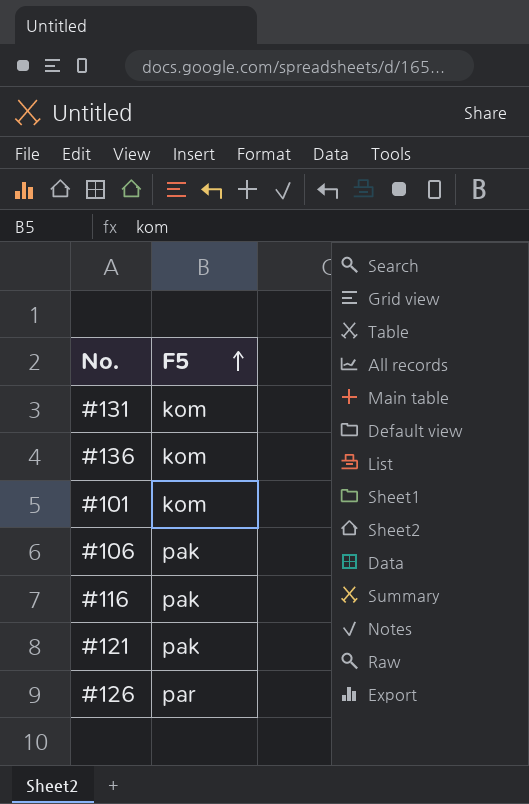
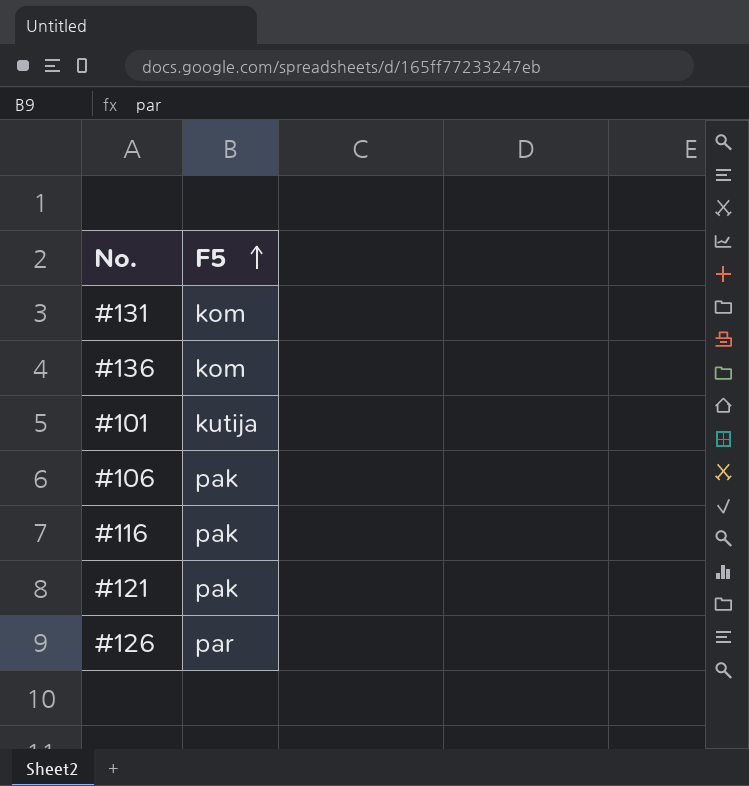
#101 | F5: kom -> kutija

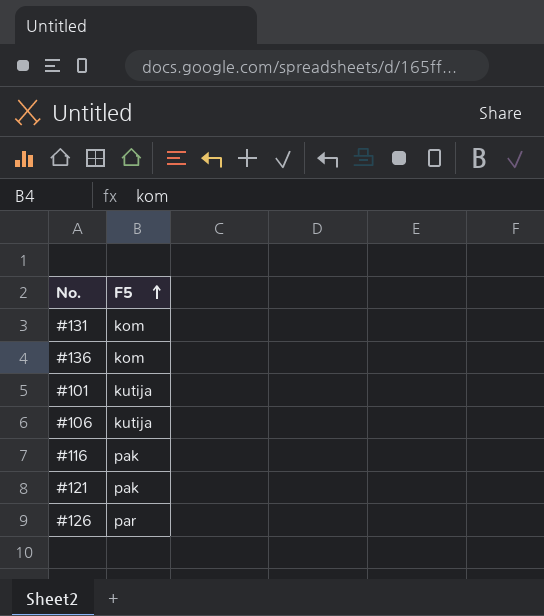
#106 | F5: pak -> kutija

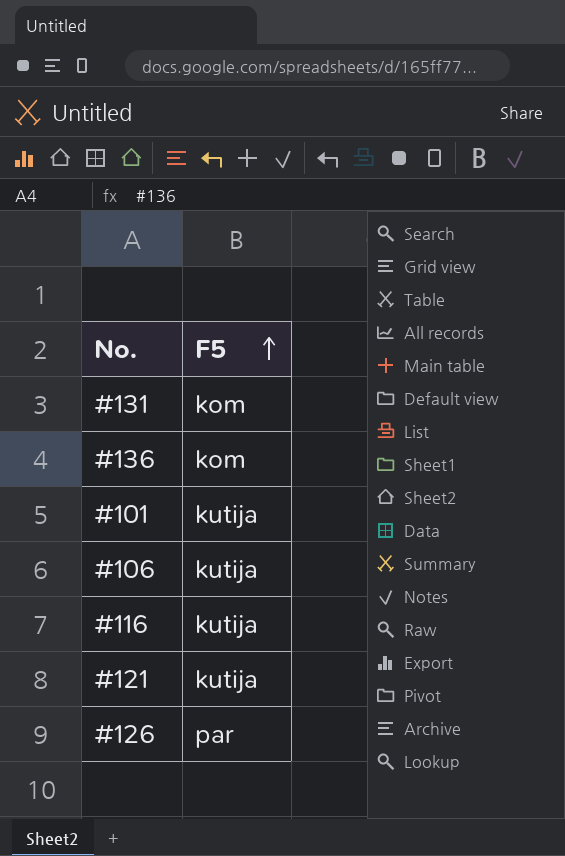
#116 | F5: pak -> kutija
#121 | F5: pak -> kutija

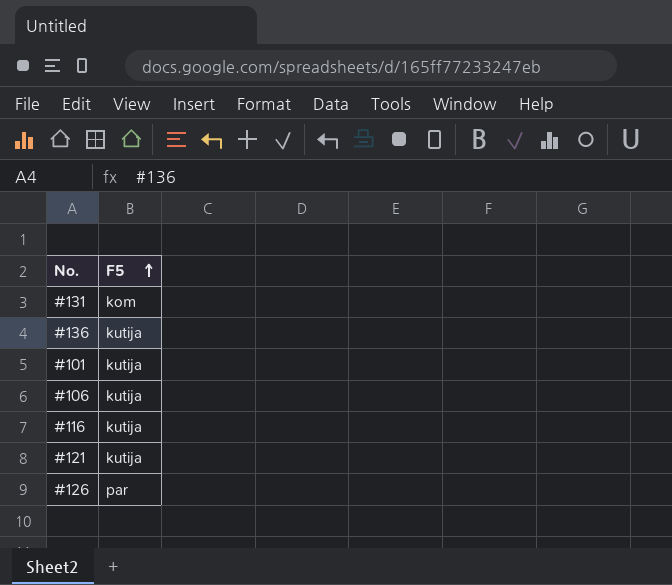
#136 | F5: kom -> kutija

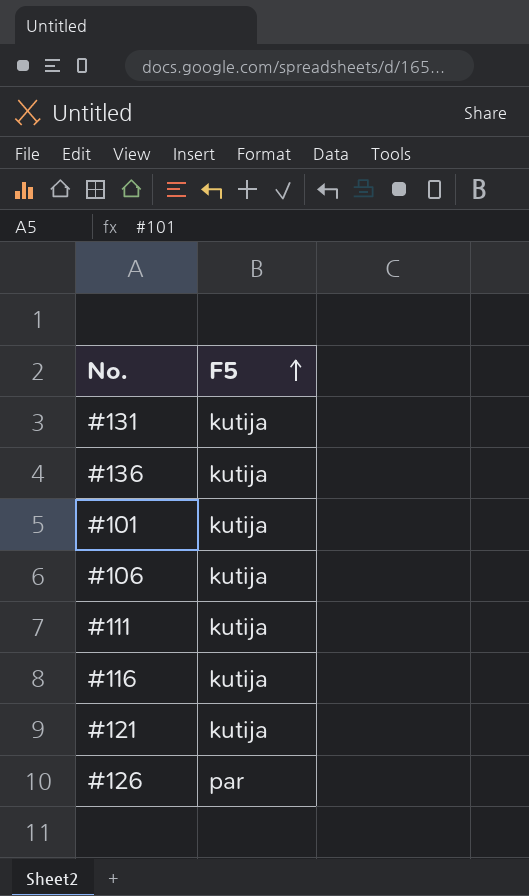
#131 | F5: kom -> kutija
row #111: none -> kutija

